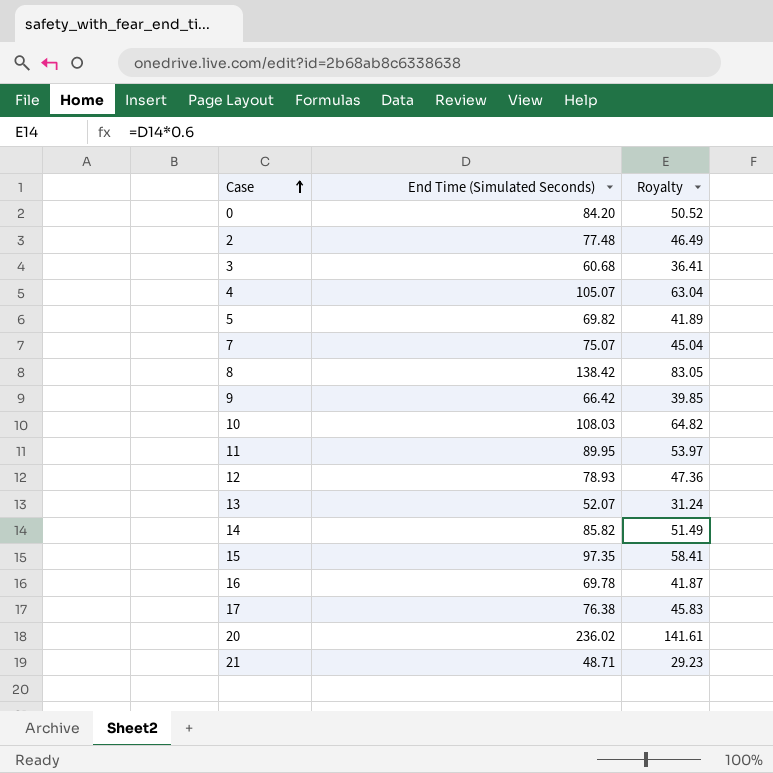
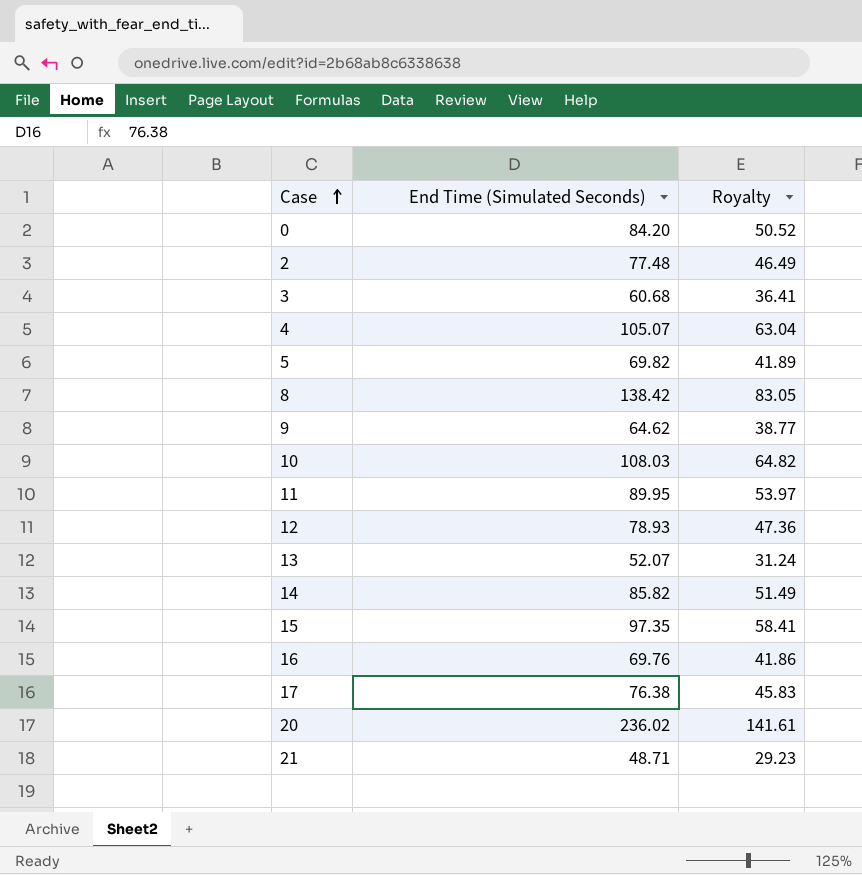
row 7: 75.07 | 45.04 -> none
9 | End Time (Simulated Seconds): 66.42 -> 64.62
9 | Royalty: 39.85 -> 38.77
16 | End Time (Simulated Seconds): 69.78 -> 69.76
16 | Royalty: 41.87 -> 41.86

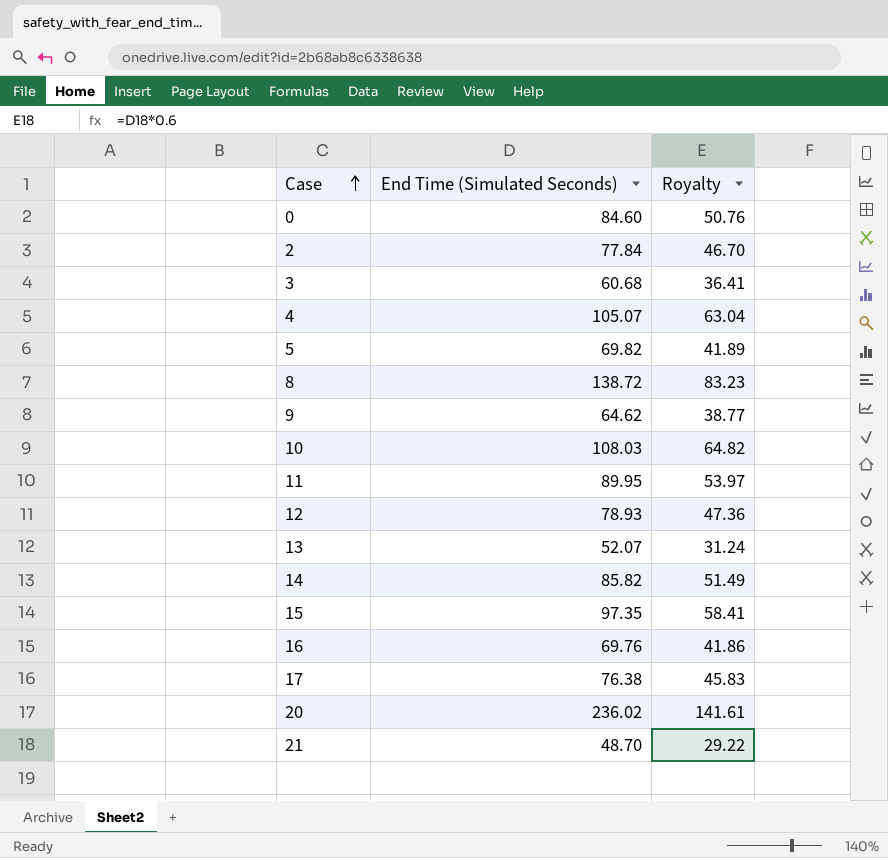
0 | End Time (Simulated Seconds): 84.20 -> 84.60
0 | Royalty: 50.52 -> 50.76
2 | End Time (Simulated Seconds): 77.48 -> 77.84
2 | Royalty: 46.49 -> 46.70
8 | End Time (Simulated Seconds): 138.42 -> 138.72
8 | Royalty: 83.05 -> 83.23
21 | End Time (Simulated Seconds): 48.71 -> 48.70
21 | Royalty: 29.23 -> 29.22

